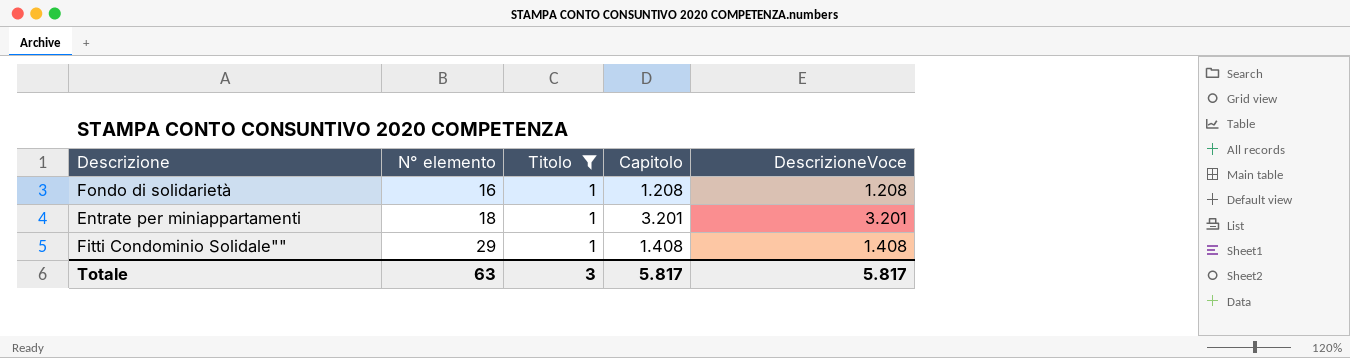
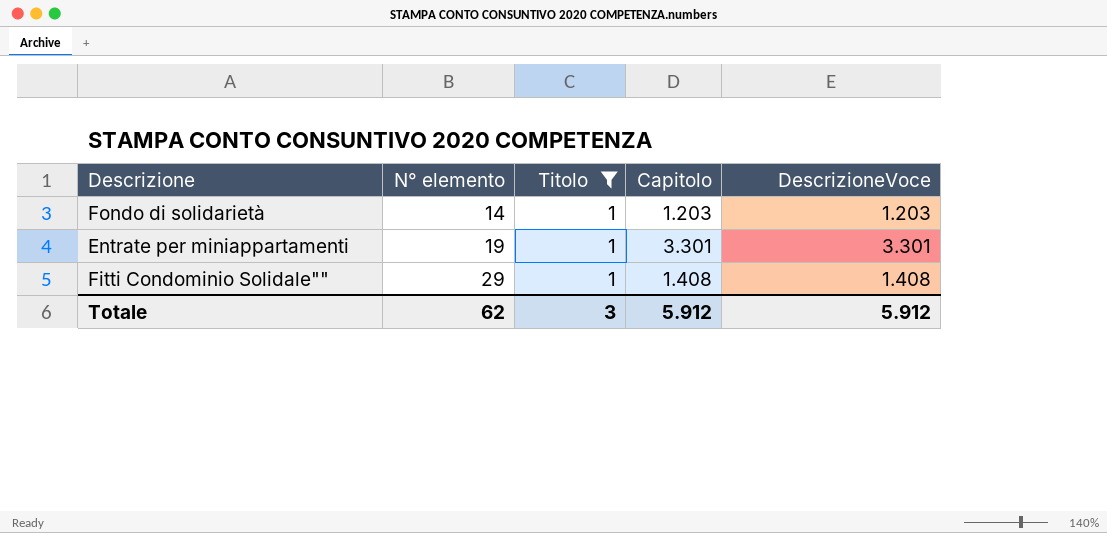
Fondo di solidarietà | N° elemento: 16 -> 14
Fondo di solidarietà | Capitolo: 1.208 -> 1.203
Fondo di solidarietà | DescrizioneVoce: 1.208 -> 1.203
Entrate per miniappartamenti | N° elemento: 18 -> 19
Entrate per miniappartamenti | Capitolo: 3.201 -> 3.301
Entrate per miniappartamenti | DescrizioneVoce: 3.201 -> 3.301
Totale | N° elemento: 63 -> 62
Totale | Capitolo: 5.817 -> 5.912
Totale | DescrizioneVoce: 5.817 -> 5.912

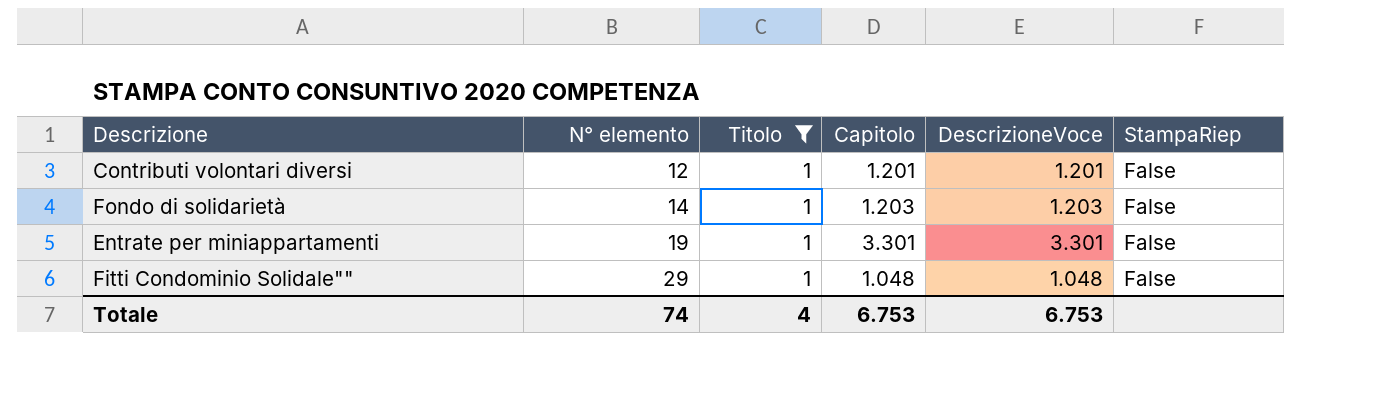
column StampaRiep | position: none -> 6
row Contributi volontari diversi: none -> 12 | 1 | 1.201 | 1.201 | False
Fitti Condominio Solidale"" | Capitolo: 1.408 -> 1.048
Fitti Condominio Solidale"" | DescrizioneVoce: 1.408 -> 1.048
Totale | N° elemento: 62 -> 74
Totale | Titolo: 3 -> 4
Totale | Capitolo: 5.912 -> 6.753
Totale | DescrizioneVoce: 5.912 -> 6.753

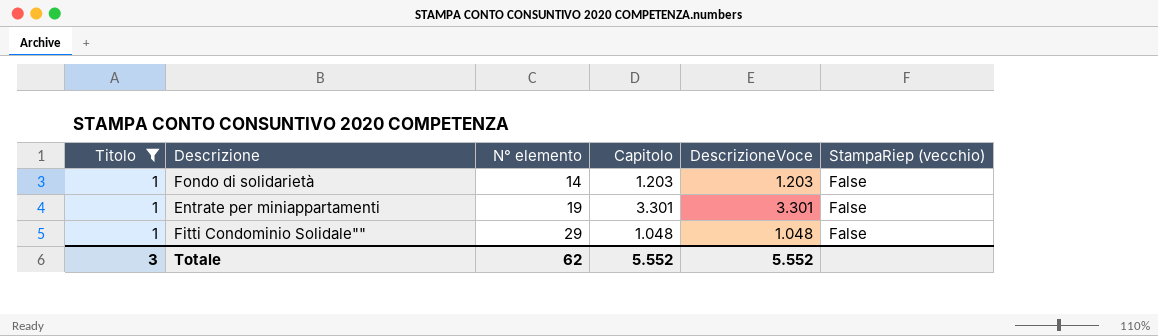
column Titolo | position: 3 -> 1
column name: StampaRiep -> StampaRiep (vecchio)
row Contributi volontari diversi: 12 | 1 | 1.201 | 1.201 | False -> none
Totale | Titolo: 4 -> 3
Totale | N° elemento: 74 -> 62
Totale | Capitolo: 6.753 -> 5.552
Totale | DescrizioneVoce: 6.753 -> 5.552

